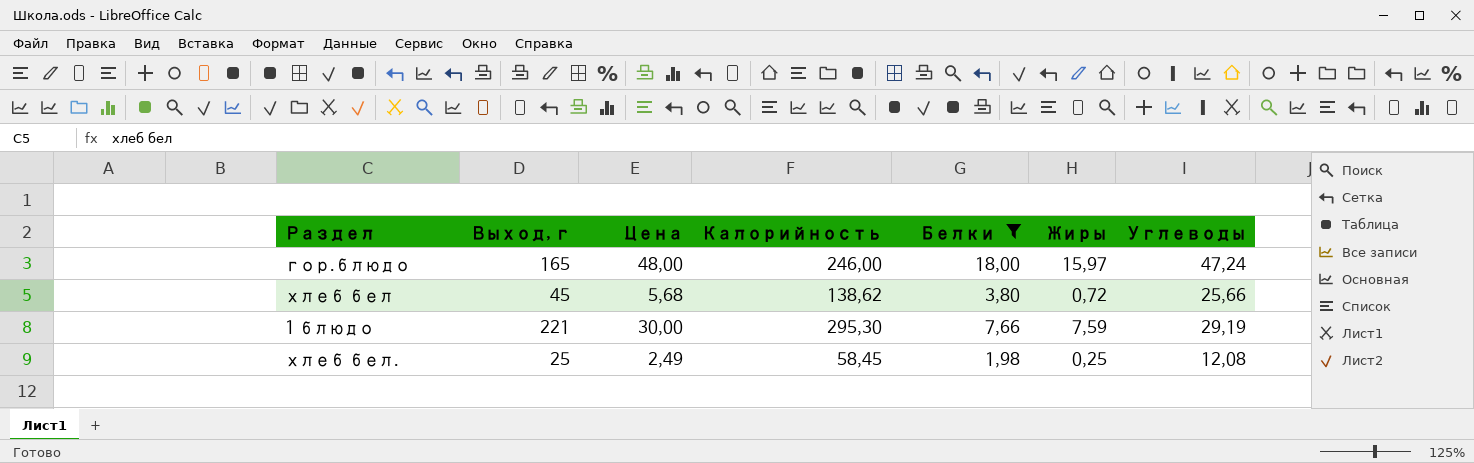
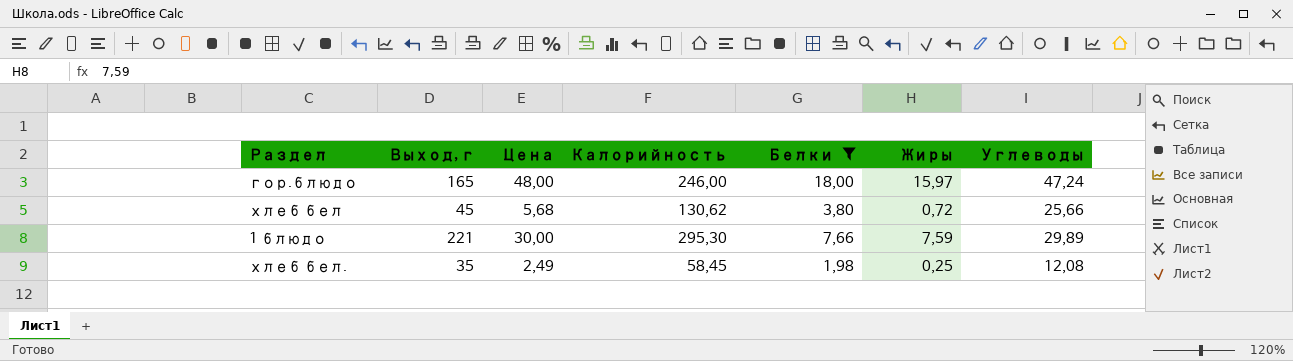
хлеб бел | Калорийность: 138,62 -> 130,62
1 блюдо | Углеводы: 29,19 -> 29,89
хлеб бел. | Выход, г: 25 -> 35

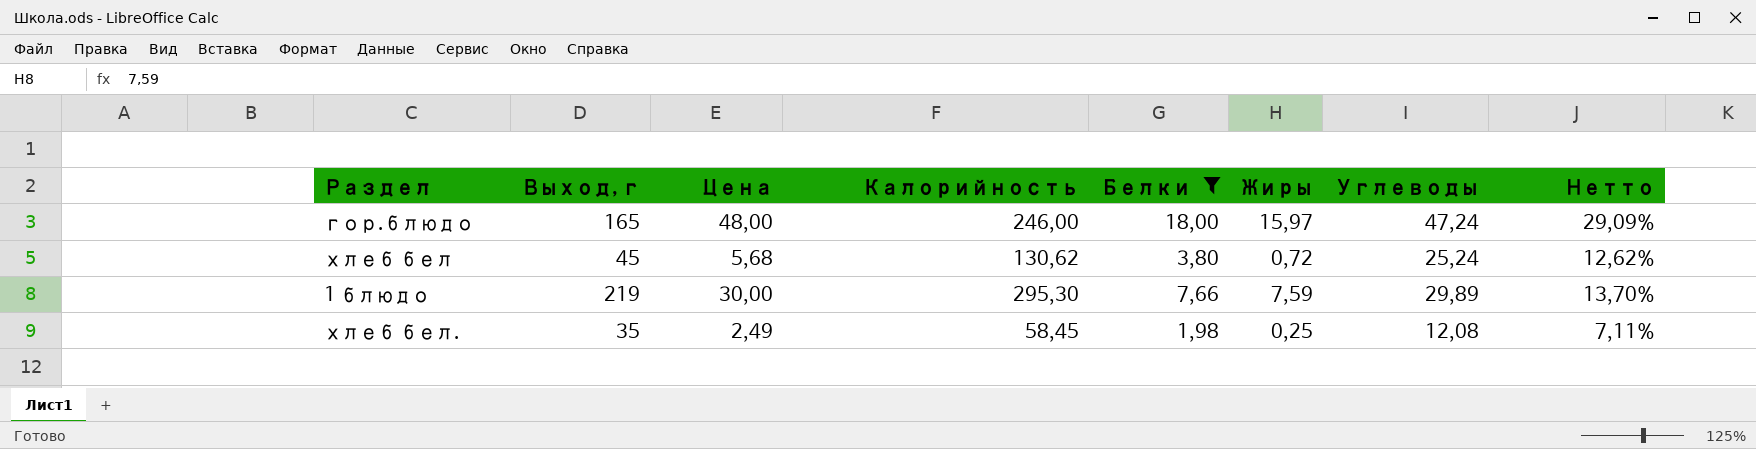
column Нетто | formula: none -> [Цена] / [Выход, г]
хлеб бел | Углеводы: 25,66 -> 25,24
1 блюдо | Выход, г: 221 -> 219

